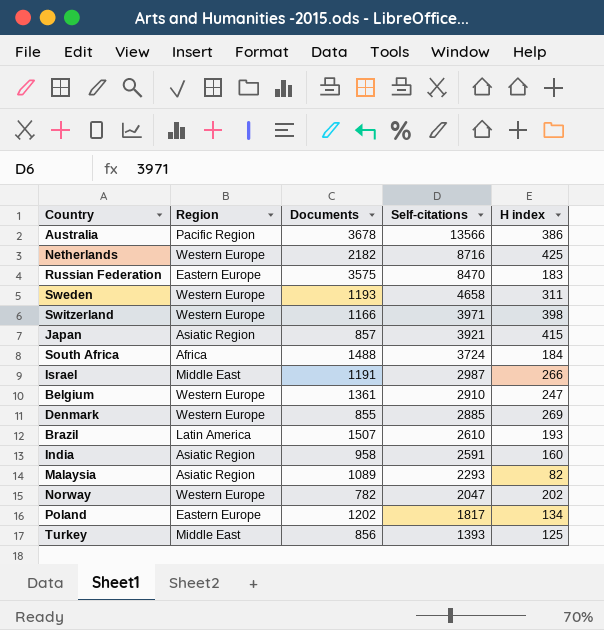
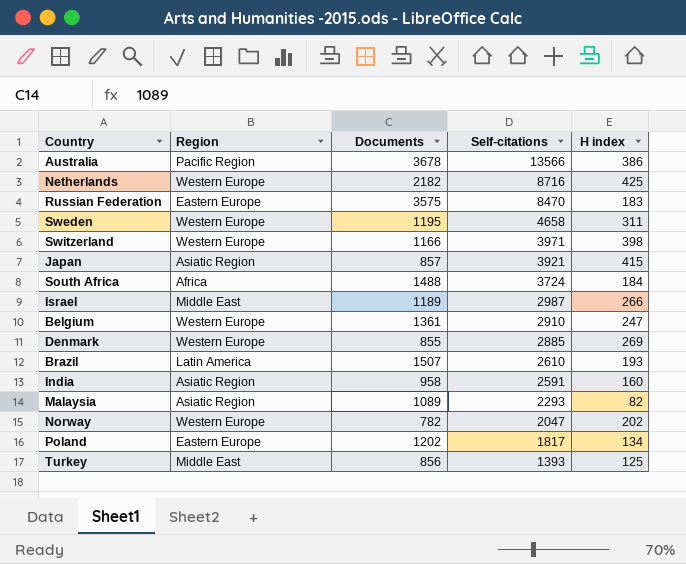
Sweden | Documents: 1193 -> 1195
Israel | Documents: 1191 -> 1189

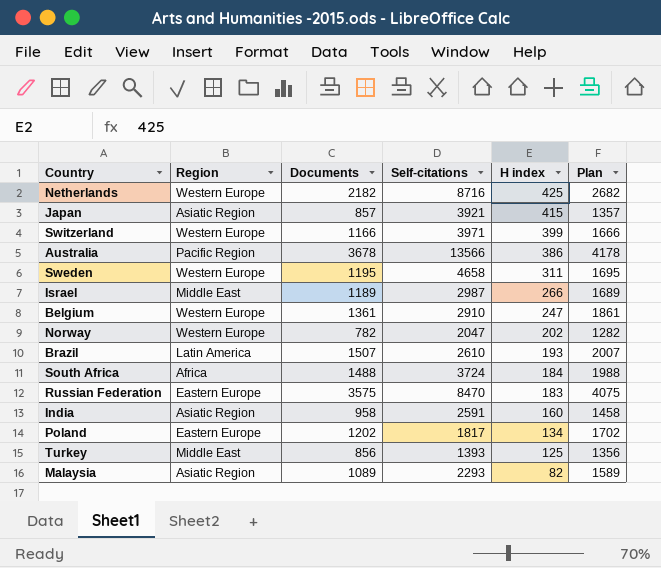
row order: Self-citations descending -> H index descending
column Plan | formula: none -> [Documents] + 500
row Denmark: Western Europe | 855 | 2885 | 269 -> none
Switzerland | H index: 398 -> 399

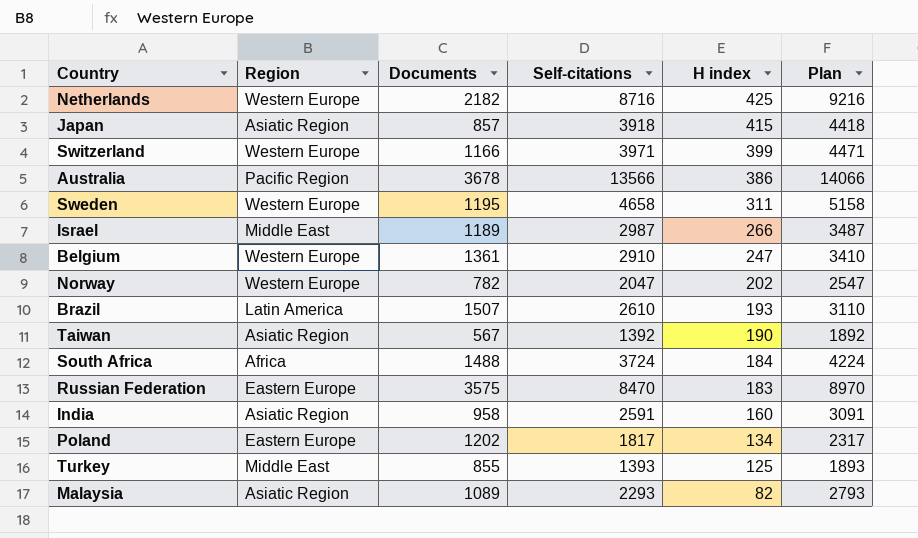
column Plan | formula: [Documents] + 500 -> [Self-citations] + 500
Japan | Self-citations: 3921 -> 3918
row Taiwan: none -> Asiatic Region | 567 | 1392 | 190 | 1892
Turkey | Documents: 856 -> 855

